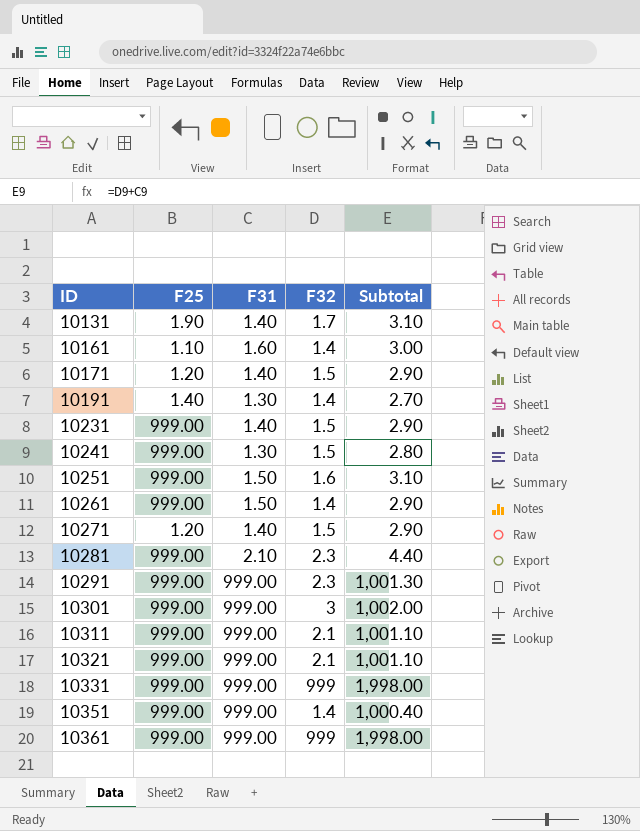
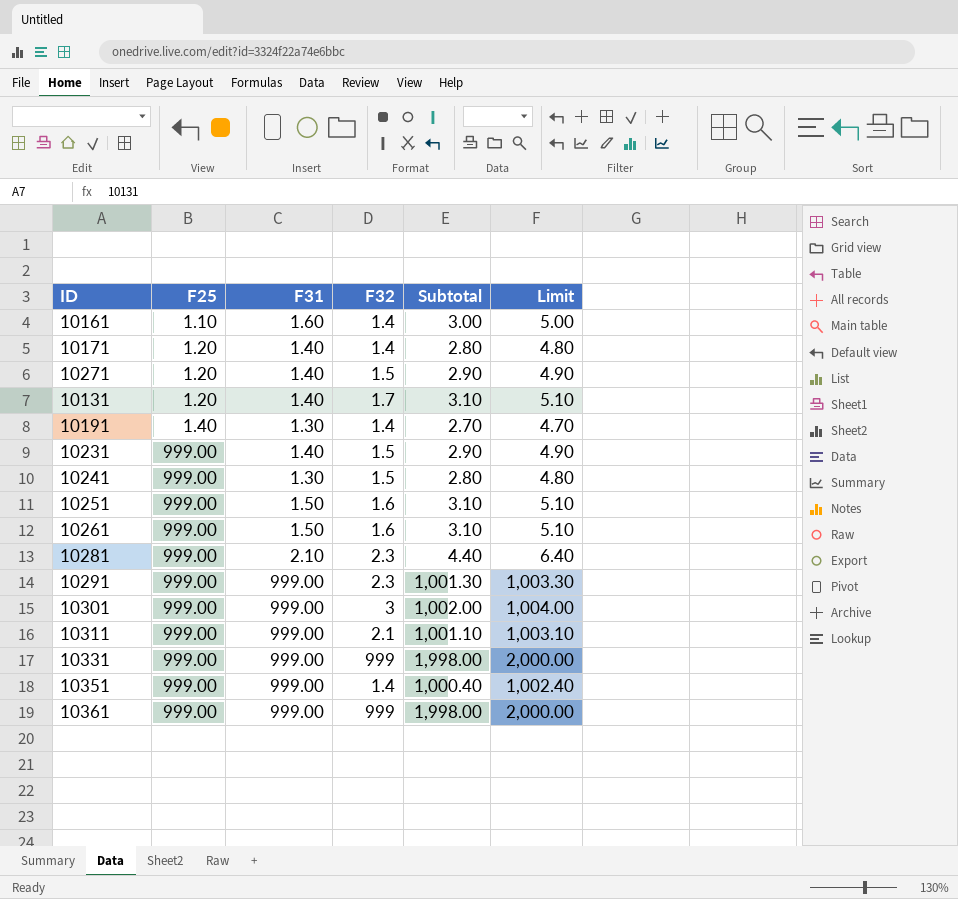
row order: ID ascending -> F25 ascending
column Limit | formula: none -> [Subtotal] + 2
row 10321: 999.00 | 999.00 | 2.1 | 1,001.10 -> none
10171 | F32: 1.5 -> 1.4
10171 | Subtotal: 2.90 -> 2.80
10131 | F25: 1.90 -> 1.20
10261 | F32: 1.4 -> 1.6
10261 | Subtotal: 2.90 -> 3.10

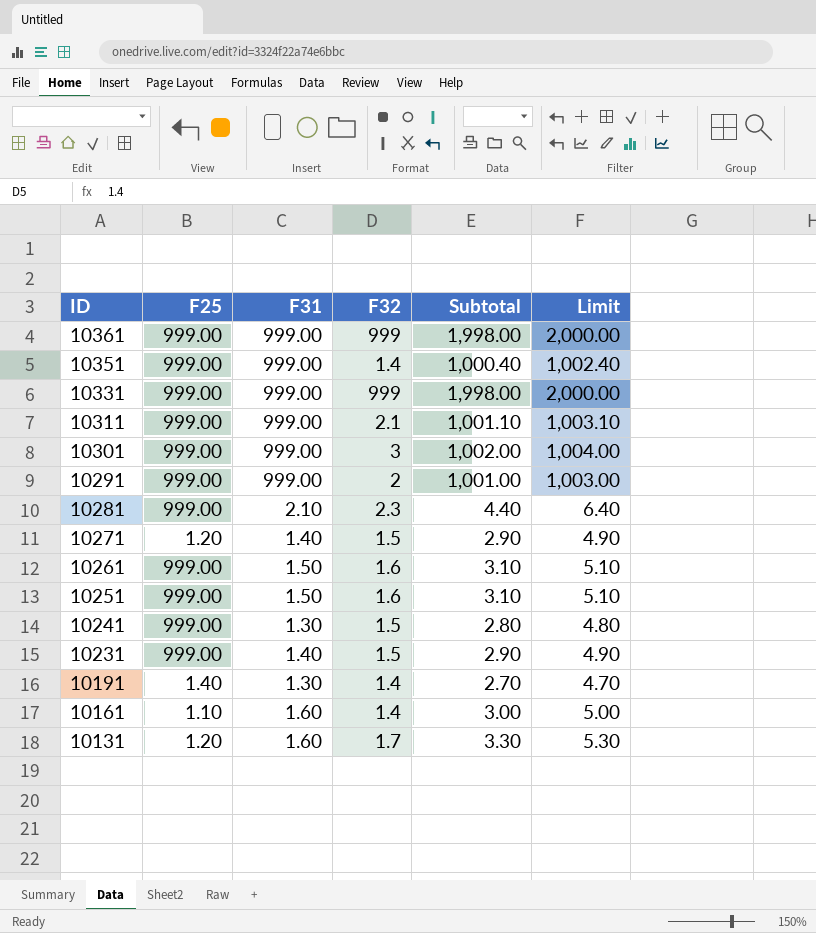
row order: F25 ascending -> ID descending
row 10171: 1.20 | 1.40 | 1.4 | 2.80 | 4.80 -> none
10291 | F32: 2.3 -> 2
10291 | Subtotal: 1,001.30 -> 1,001.00
10291 | Limit: 1,003.30 -> 1,003.00
10131 | F31: 1.40 -> 1.60
10131 | Subtotal: 3.10 -> 3.30
10131 | Limit: 5.10 -> 5.30

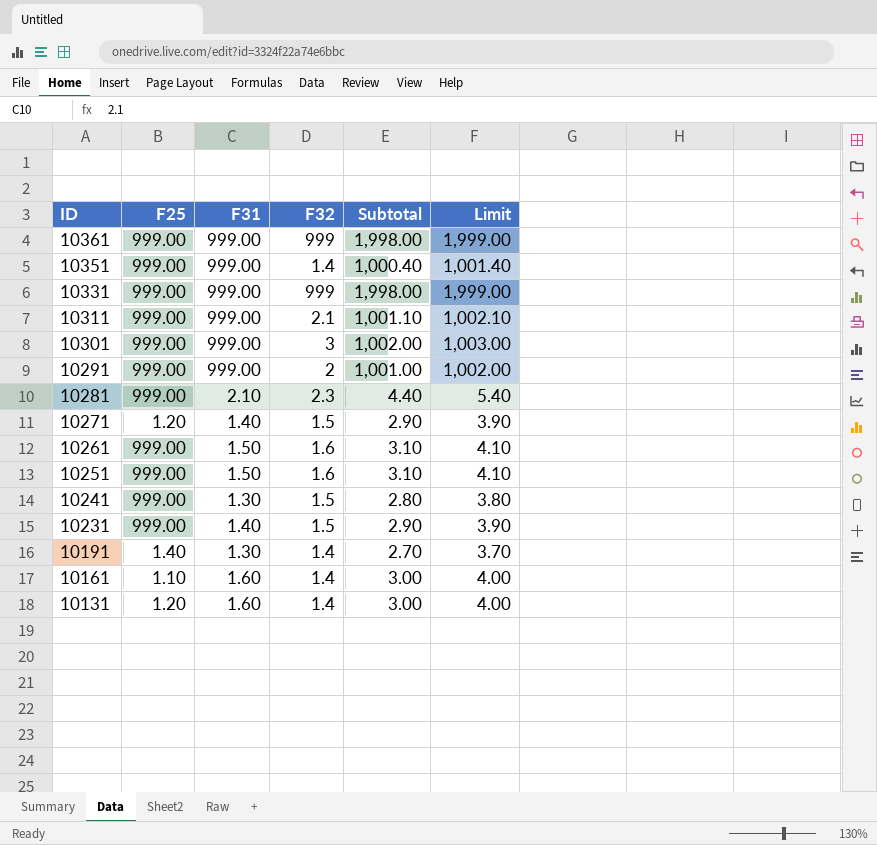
column Limit | formula: [Subtotal] + 2 -> [Subtotal] + 1
10131 | F32: 1.7 -> 1.4
10131 | Subtotal: 3.30 -> 3.00

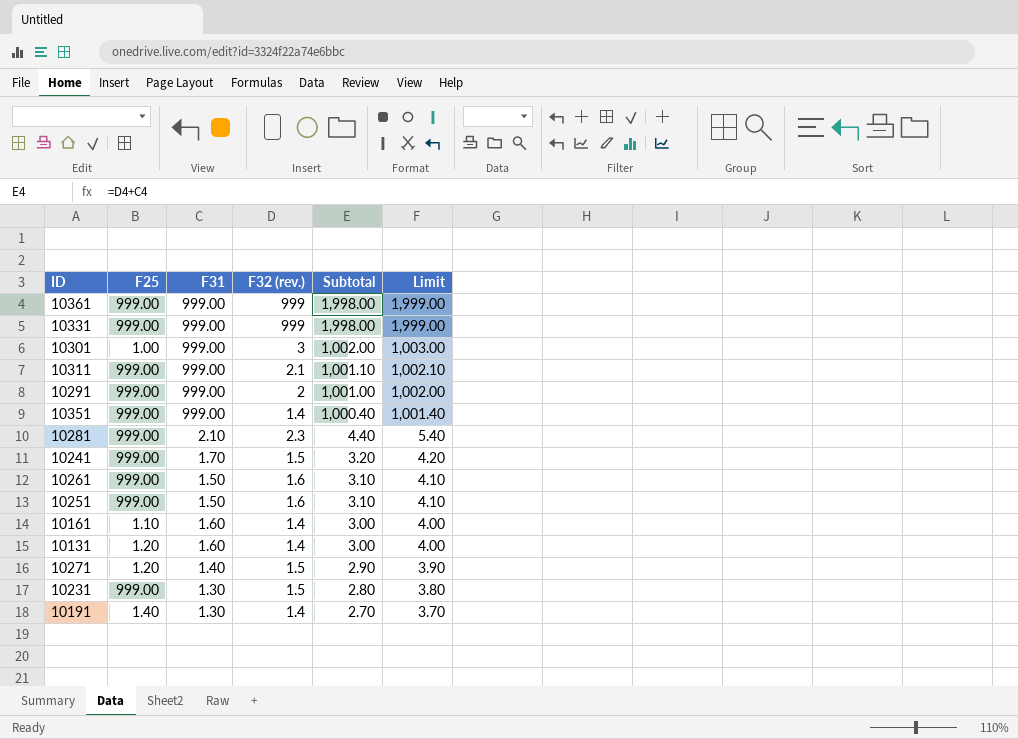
row order: ID descending -> Subtotal descending
column name: F32 -> F32 (rev.)
10301 | F25: 999.00 -> 1.00
10241 | F31: 1.30 -> 1.70
10241 | Subtotal: 2.80 -> 3.20
10241 | Limit: 3.80 -> 4.20
10231 | F31: 1.40 -> 1.30
10231 | Subtotal: 2.90 -> 2.80
10231 | Limit: 3.90 -> 3.80

